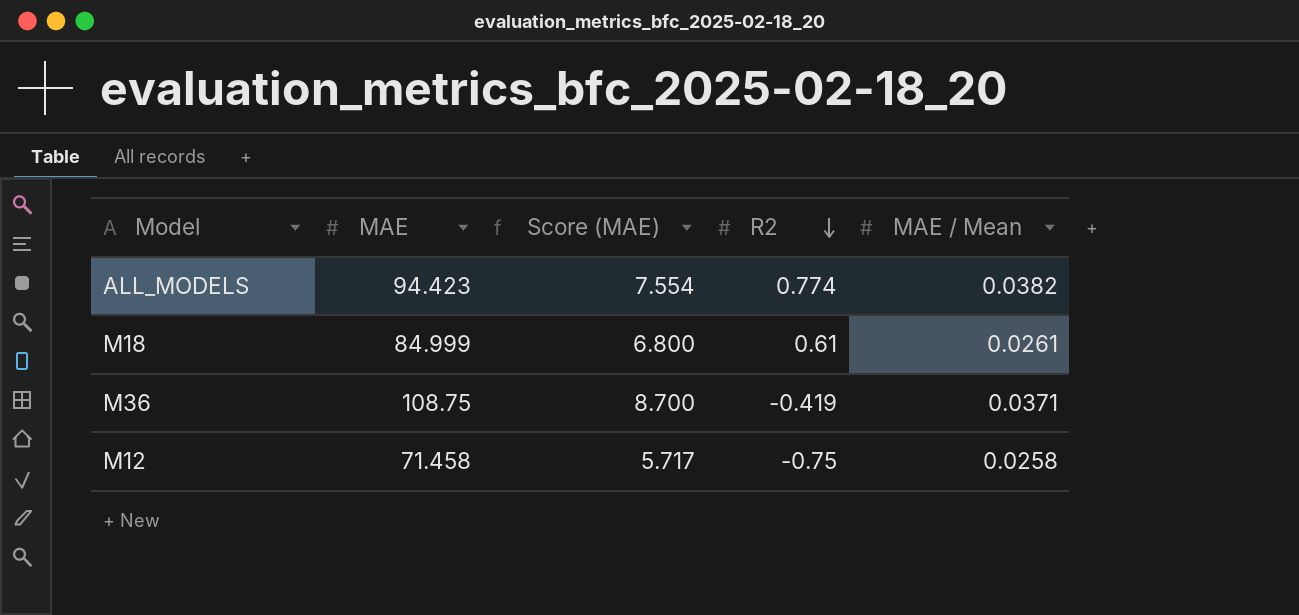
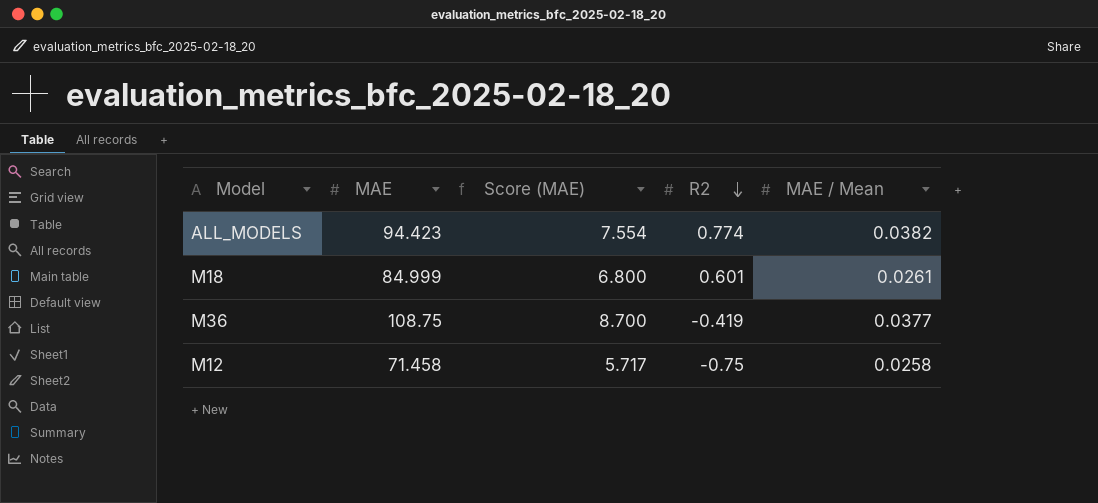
M18 | R2: 0.61 -> 0.601
M36 | MAE / Mean: 0.0371 -> 0.0377

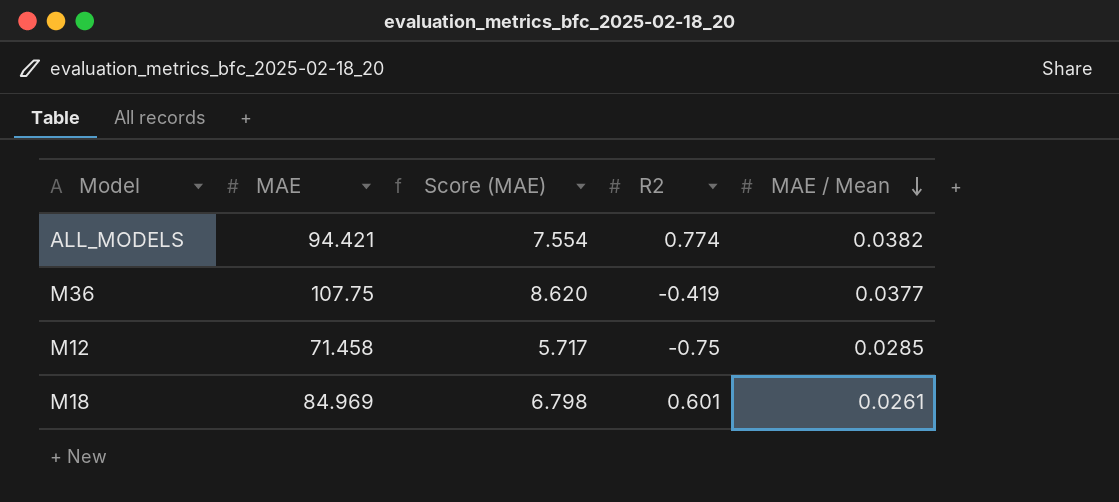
row order: R2 descending -> MAE / Mean descending
ALL_MODELS | MAE: 94.423 -> 94.421
M36 | MAE: 108.75 -> 107.75
M36 | Score (MAE): 8.700 -> 8.620
M12 | MAE / Mean: 0.0258 -> 0.0285
M18 | MAE: 84.999 -> 84.969
M18 | Score (MAE): 6.800 -> 6.798

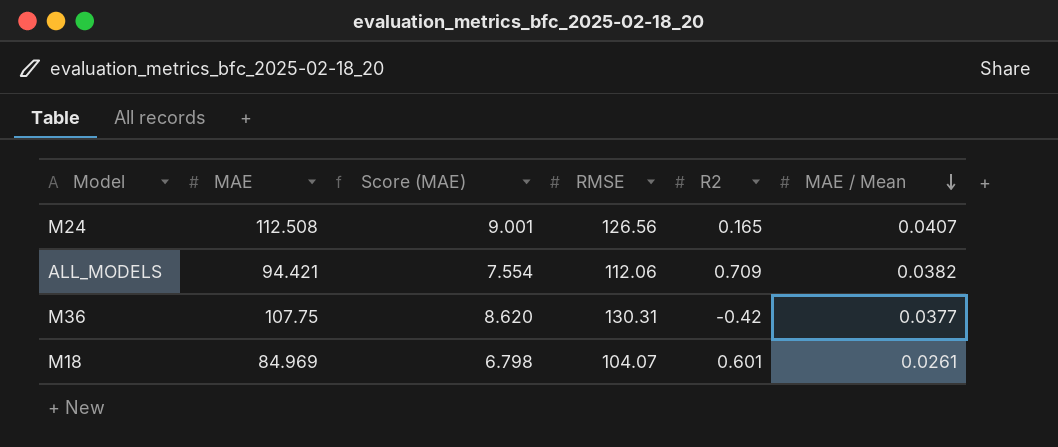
column RMSE | position: none -> 4
row M12: 71.458 | 5.717 | -0.75 | 0.0285 -> none
row M24: none -> 112.508 | 9.001 | 126.56 | 0.165 | 0.0407
ALL_MODELS | R2: 0.774 -> 0.709
M36 | R2: -0.419 -> -0.42

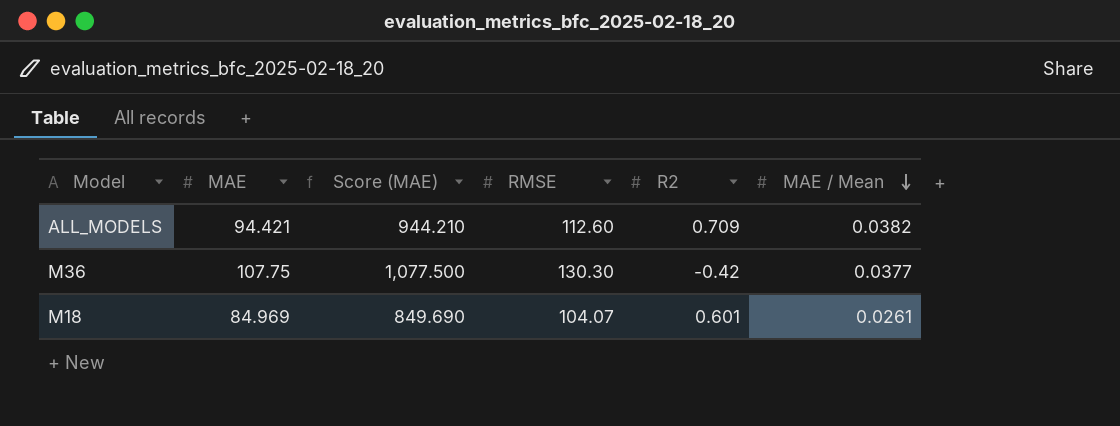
column Score (MAE) | formula: [MAE] * 0.08 -> [MAE] * 10
row M24: 112.508 | 9.001 | 126.56 | 0.165 | 0.0407 -> none
ALL_MODELS | RMSE: 112.06 -> 112.60
M36 | RMSE: 130.31 -> 130.30

